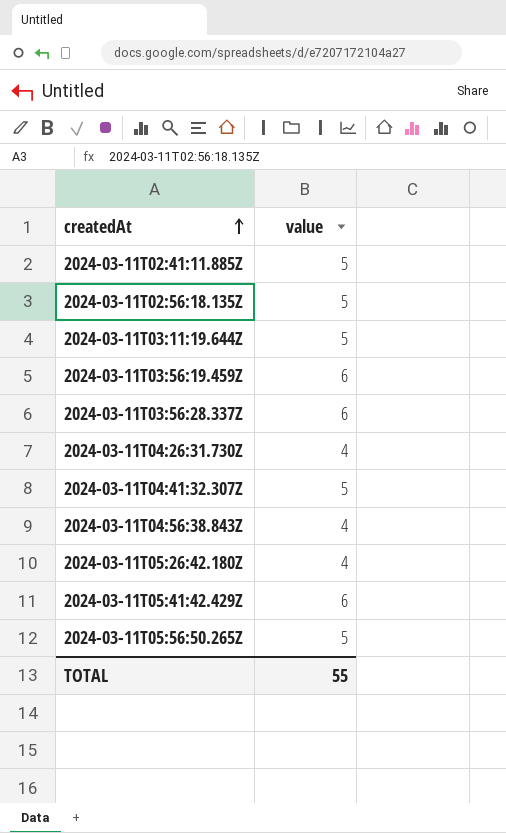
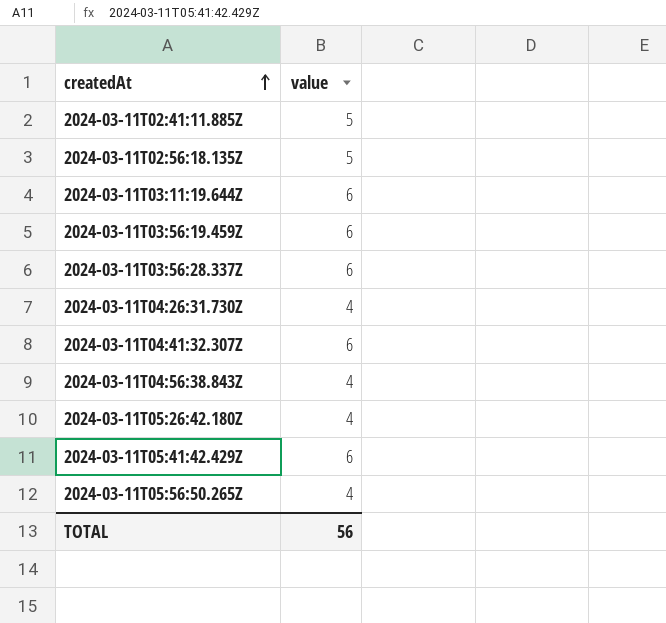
2024-03-11T03:11:19.644Z | value: 5 -> 6
2024-03-11T04:41:32.307Z | value: 5 -> 6
2024-03-11T05:56:50.265Z | value: 5 -> 4
TOTAL | value: 55 -> 56

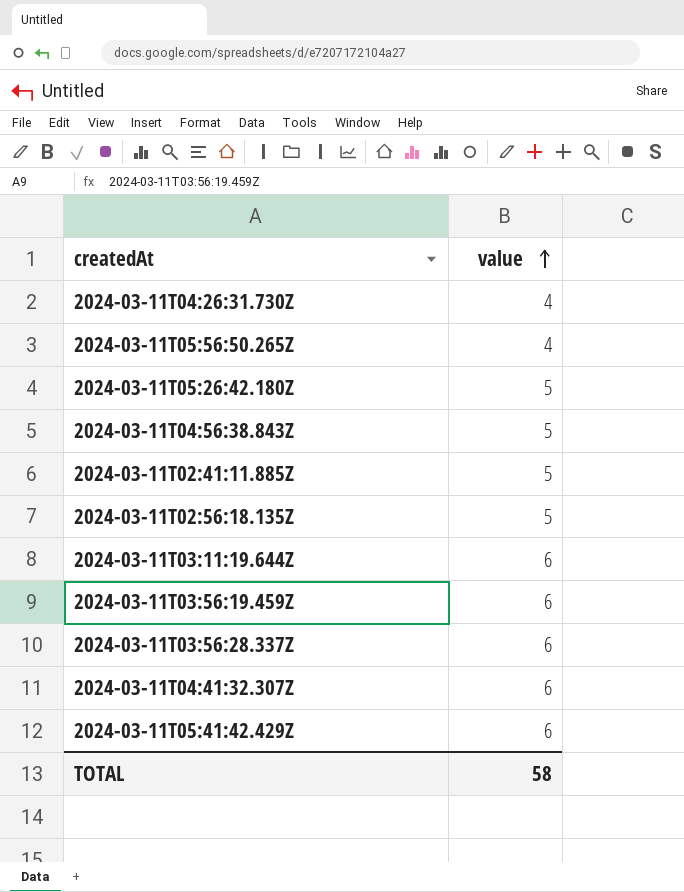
row order: createdAt ascending -> value ascending
2024-03-11T05:26:42.180Z | value: 4 -> 5
2024-03-11T04:56:38.843Z | value: 4 -> 5
TOTAL | value: 56 -> 58

